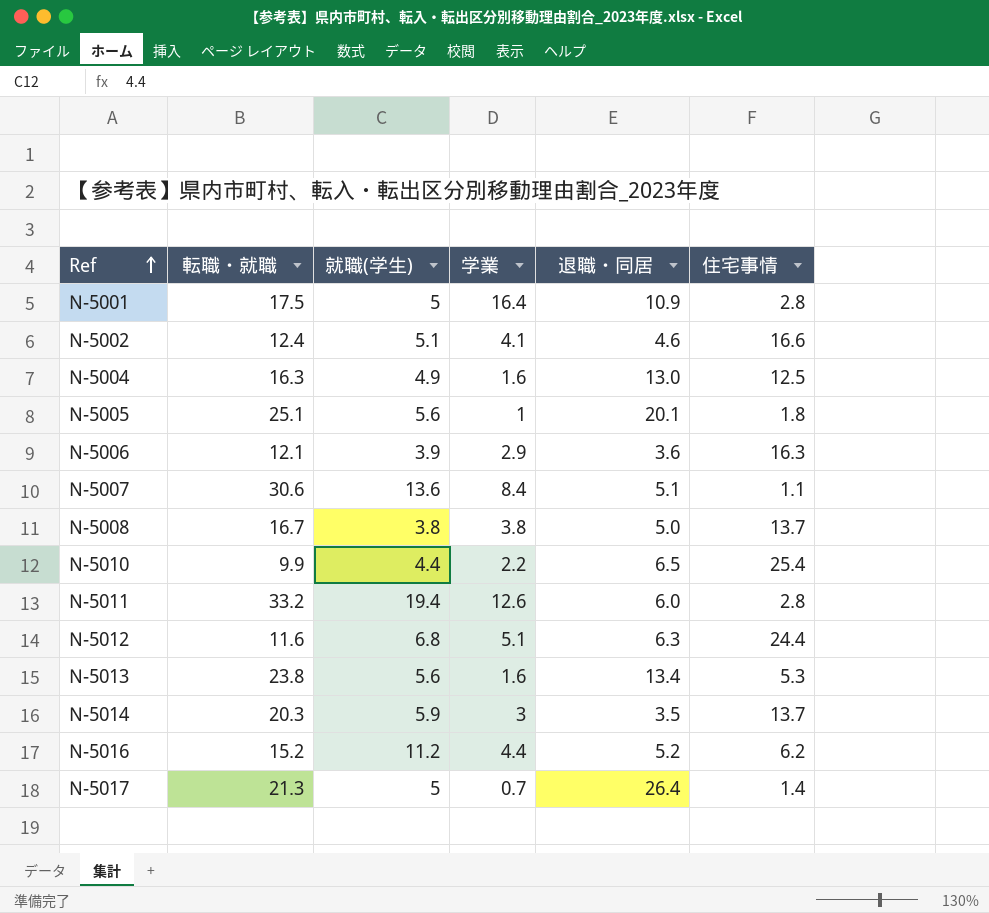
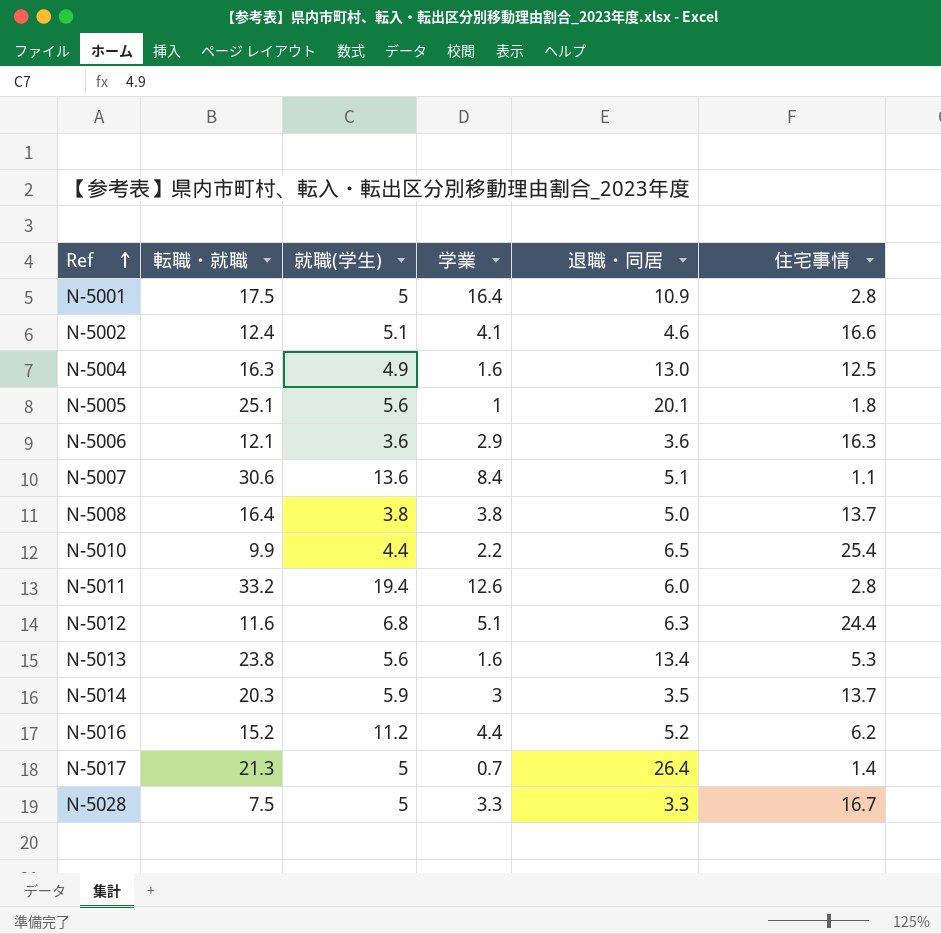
N-5006 | 就職(学生): 3.9 -> 3.6
N-5008 | 転職・就職: 16.7 -> 16.4
row N-5028: none -> 7.5 | 5 | 3.3 | 3.3 | 16.7

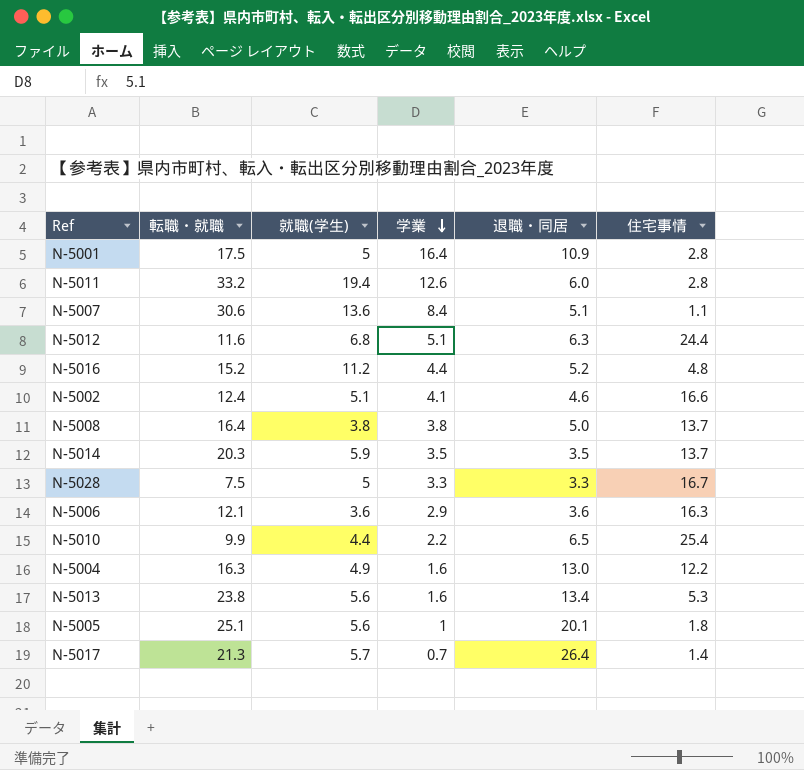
row order: Ref ascending -> 学業 descending
N-5016 | 住宅事情: 6.2 -> 4.8
N-5014 | 学業: 3 -> 3.5
N-5004 | 住宅事情: 12.5 -> 12.2
N-5017 | 就職(学生): 5 -> 5.7

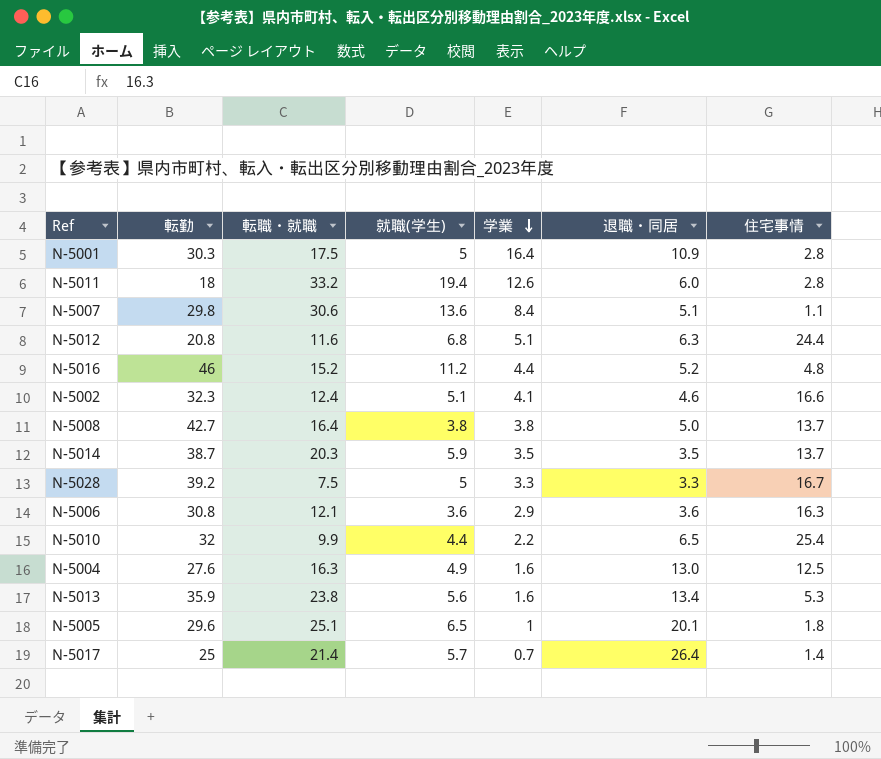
column 転勤 | position: none -> 2
N-5004 | 住宅事情: 12.2 -> 12.5
N-5005 | 就職(学生): 5.6 -> 6.5
N-5017 | 転職・就職: 21.3 -> 21.4

